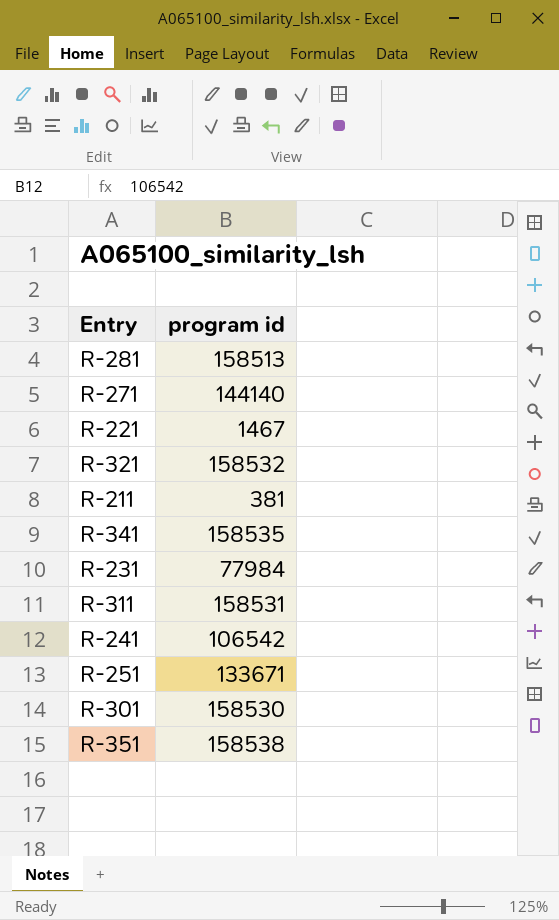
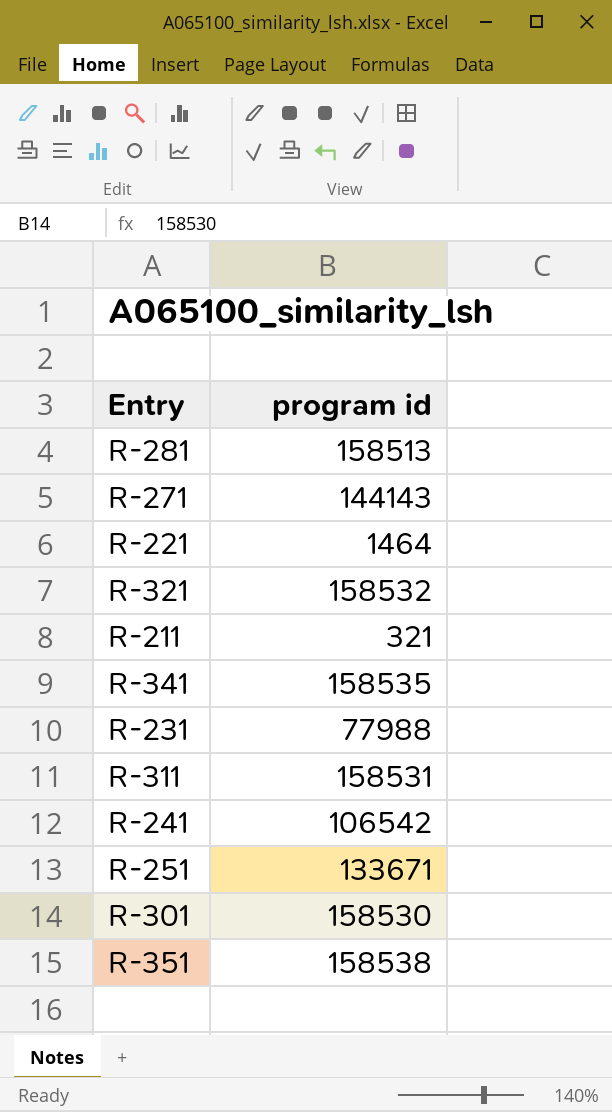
R-271 | program id: 144140 -> 144143
R-221 | program id: 1467 -> 1464
R-211 | program id: 381 -> 321
R-231 | program id: 77984 -> 77988

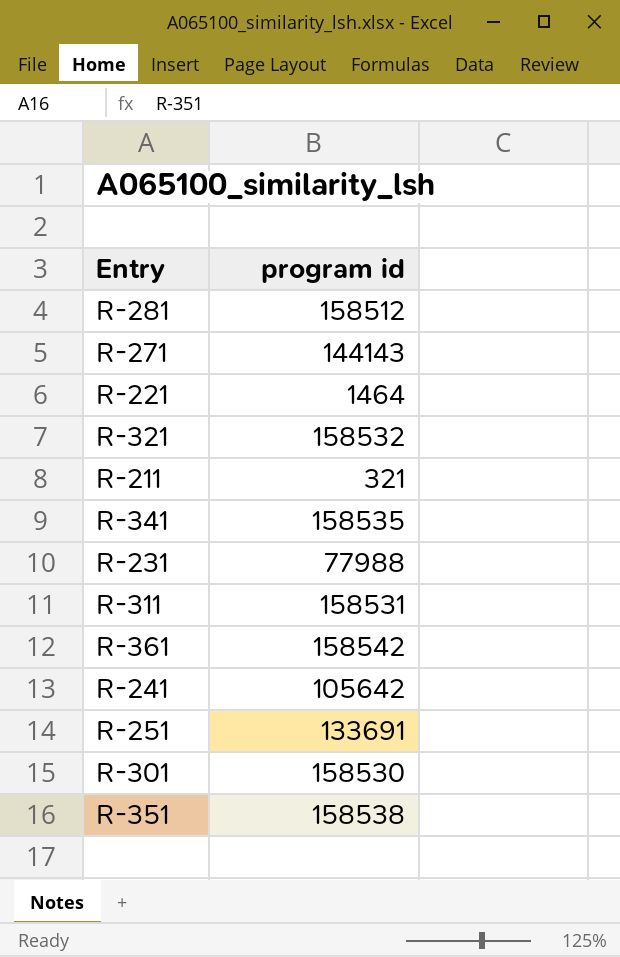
R-281 | program id: 158513 -> 158512
row R-361: none -> 158542
R-241 | program id: 106542 -> 105642
R-251 | program id: 133671 -> 133691

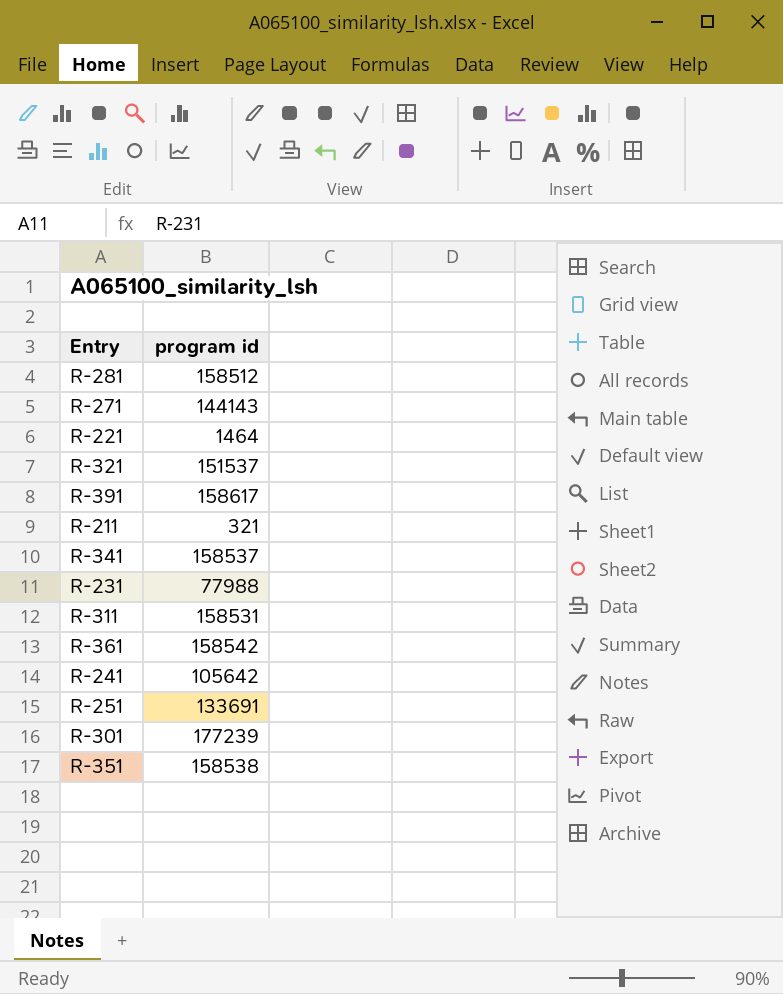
R-321 | program id: 158532 -> 151537
row R-391: none -> 158617
R-341 | program id: 158535 -> 158537
R-301 | program id: 158530 -> 177239

